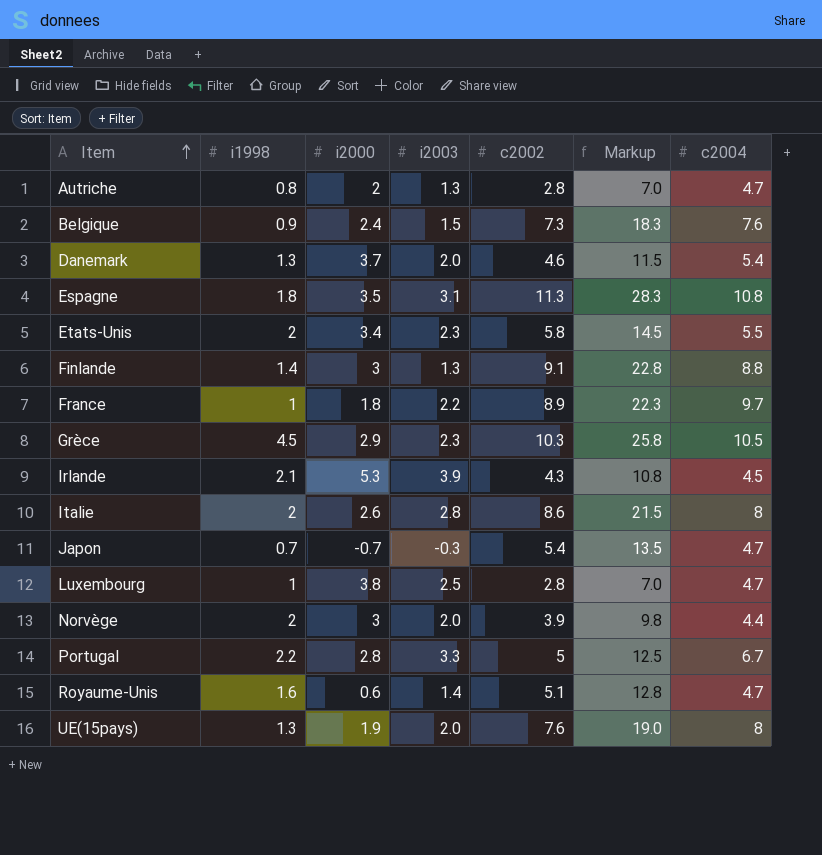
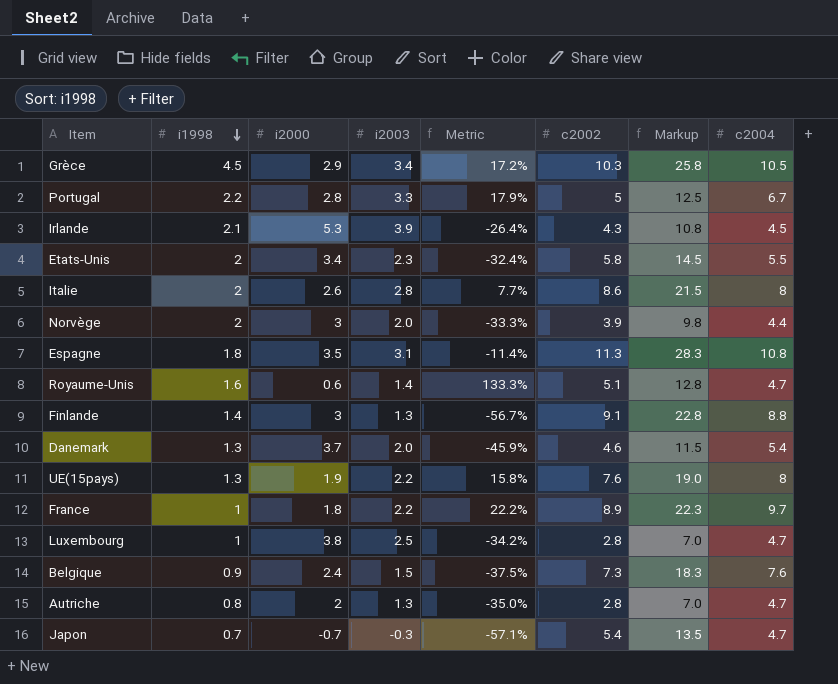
row order: Item ascending -> i1998 descending
column Metric | formula: none -> ([i2003] - [i2000]) / [i2000]
Grèce | i2003: 2.3 -> 3.4
UE(15pays) | i2003: 2.0 -> 2.2

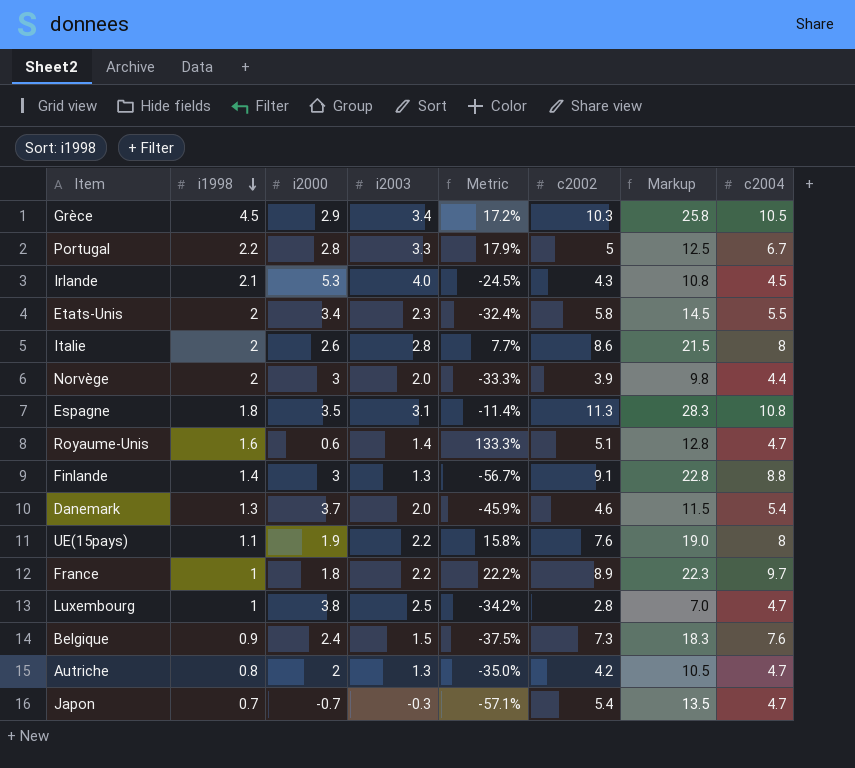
Irlande | i2003: 3.9 -> 4.0
Irlande | Metric: -26.4% -> -24.5%
UE(15pays) | i1998: 1.3 -> 1.1
Autriche | c2002: 2.8 -> 4.2
Autriche | Markup: 7.0 -> 10.5

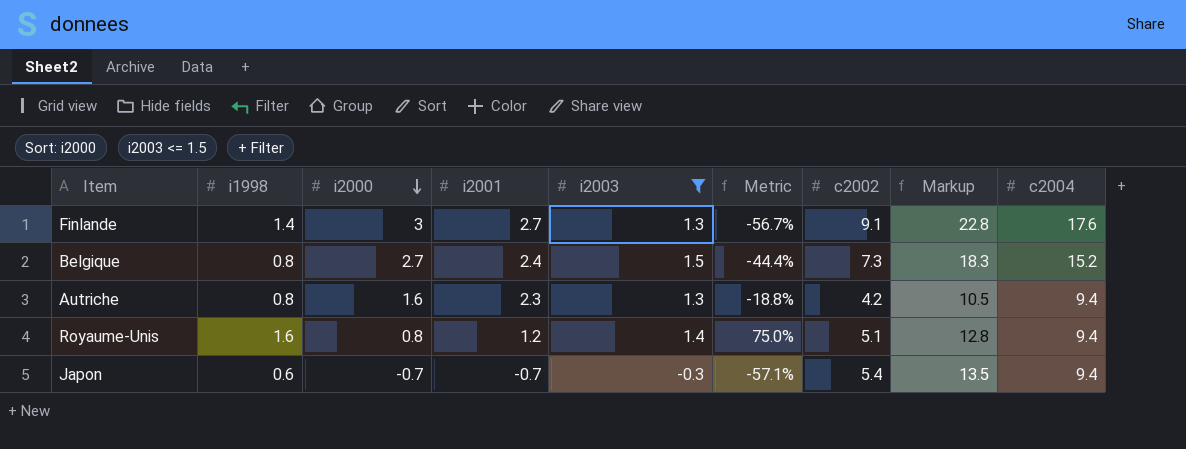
filter: none -> i2003 <= 1.5
row order: i1998 descending -> i2000 descending
column i2001 | position: none -> 4
Finlande | c2004: 8.8 -> 17.6
Belgique | i1998: 0.9 -> 0.8
Belgique | i2000: 2.4 -> 2.7
Belgique | Metric: -37.5% -> -44.4%
Belgique | c2004: 7.6 -> 15.2
Autriche | i2000: 2 -> 1.6
Autriche | Metric: -35.0% -> -18.8%
Autriche | c2004: 4.7 -> 9.4
Royaume-Unis | i2000: 0.6 -> 0.8
Royaume-Unis | Metric: 133.3% -> 75.0%
Royaume-Unis | c2004: 4.7 -> 9.4
Japon | i1998: 0.7 -> 0.6
Japon | c2004: 4.7 -> 9.4

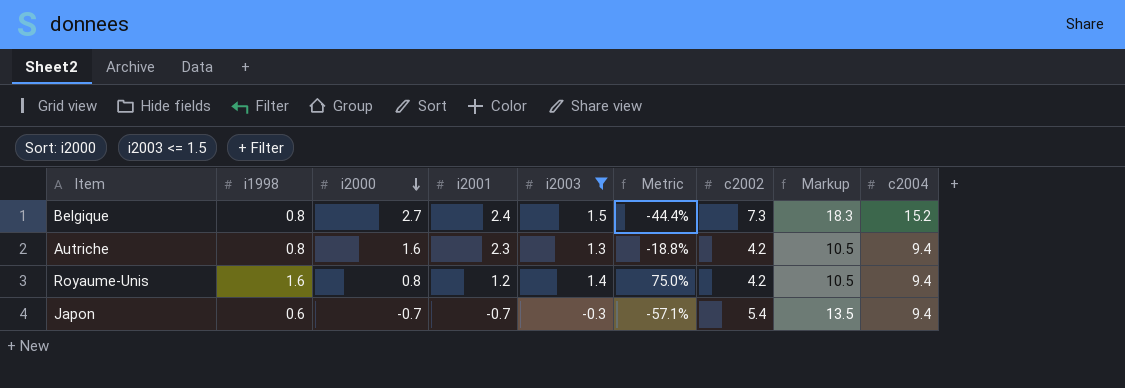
row Finlande: 1.4 | 3 | 2.7 | 1.3 | -56.7% | 9.1 | 22.8 | 17.6 -> none
Royaume-Unis | c2002: 5.1 -> 4.2
Royaume-Unis | Markup: 12.8 -> 10.5

